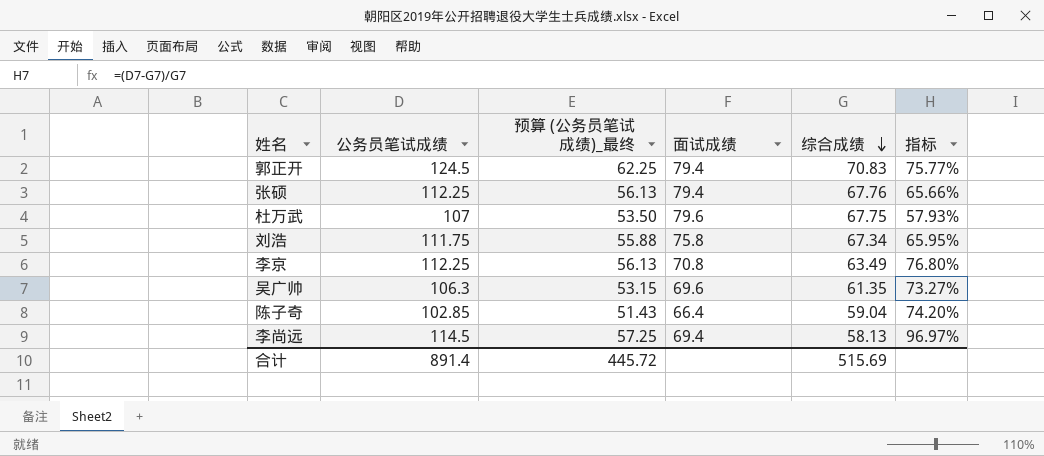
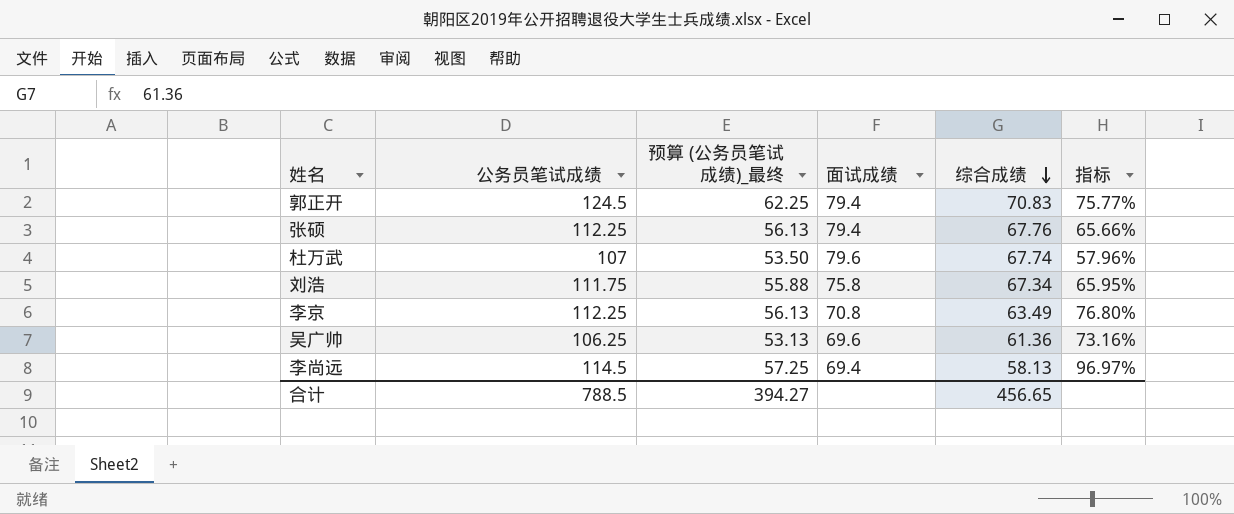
row 陈子奇: 102.85 | 51.43 | 66.4 | 59.04 | 74.20% -> none
杜万武 | 综合成绩: 67.75 -> 67.74
杜万武 | 指标: 57.93% -> 57.96%
吴广帅 | 公务员笔试成绩: 106.3 -> 106.25
吴广帅 | 预算 (公务员笔试成绩)_最终: 53.15 -> 53.13
吴广帅 | 综合成绩: 61.35 -> 61.36
吴广帅 | 指标: 73.27% -> 73.16%
合计 | 公务员笔试成绩: 891.4 -> 788.5
合计 | 预算 (公务员笔试成绩)_最终: 445.72 -> 394.27
合计 | 综合成绩: 515.69 -> 456.65

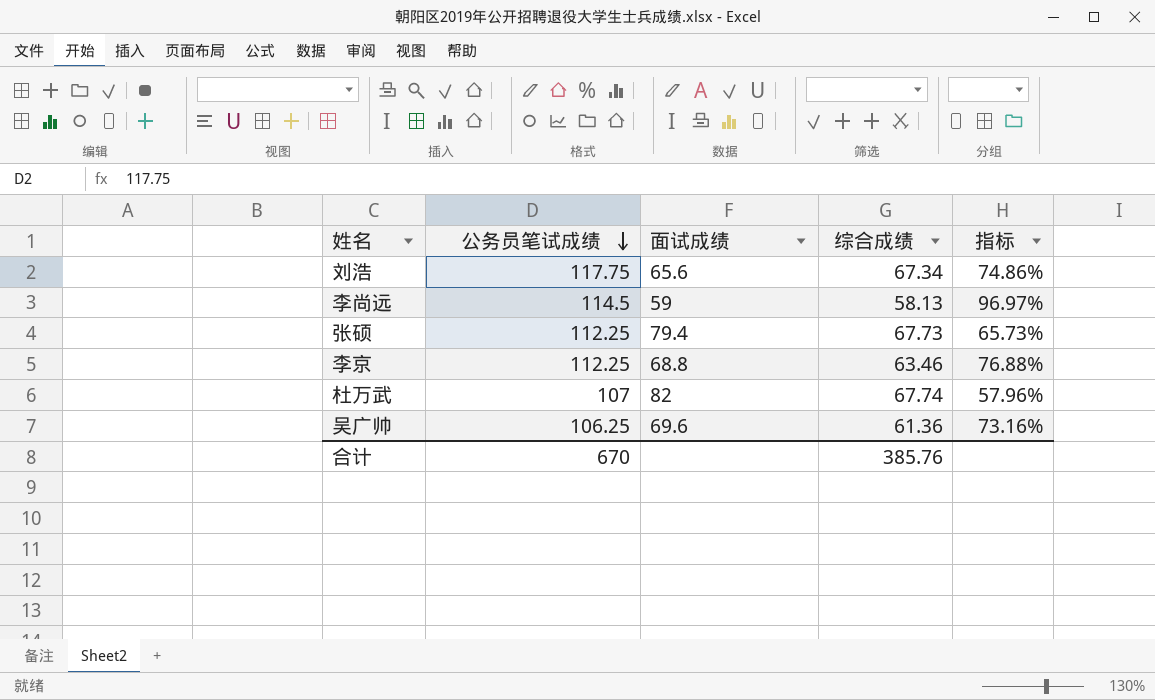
row order: 综合成绩 descending -> 公务员笔试成绩 descending
column 预算 (公务员笔试成绩)_最终 | formula: [公务员笔试成绩] * 0.5 -> none
row 郭正开: 124.5 | 62.25 | 79.4 | 70.83 | 75.77% -> none
刘浩 | 公务员笔试成绩: 111.75 -> 117.75
刘浩 | 面试成绩: 75.8 -> 65.6
刘浩 | 指标: 65.95% -> 74.86%
李尚远 | 面试成绩: 69.4 -> 59
张硕 | 综合成绩: 67.76 -> 67.73
张硕 | 指标: 65.66% -> 65.73%
李京 | 面试成绩: 70.8 -> 68.8
李京 | 综合成绩: 63.49 -> 63.46
李京 | 指标: 76.80% -> 76.88%
杜万武 | 面试成绩: 79.6 -> 82
合计 | 公务员笔试成绩: 788.5 -> 670
合计 | 综合成绩: 456.65 -> 385.76

